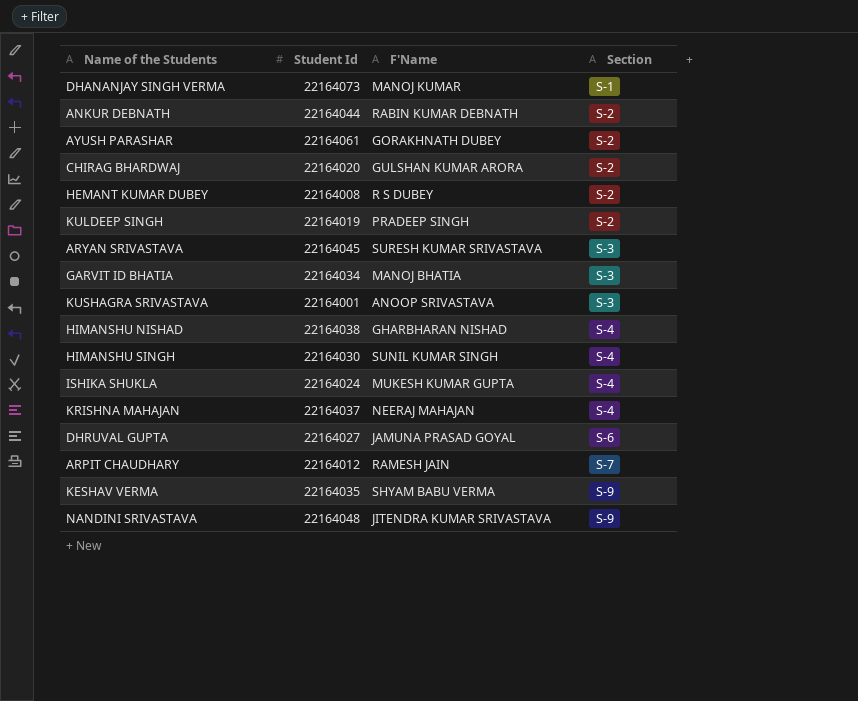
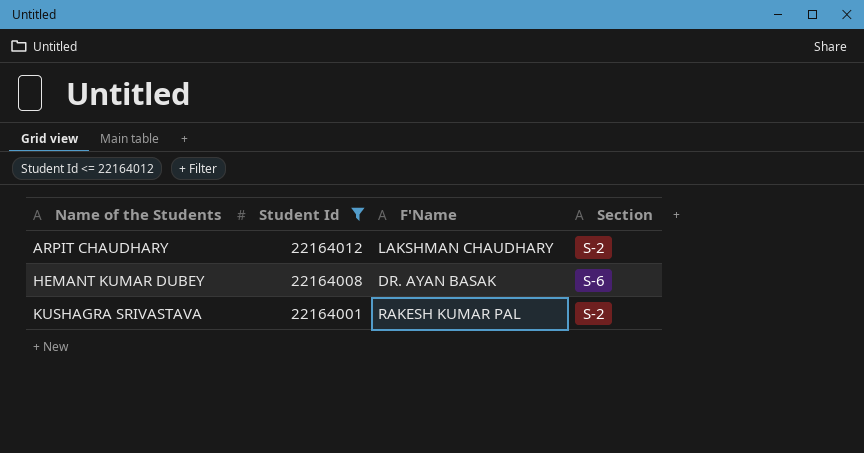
filter: none -> Student Id <= 22164012
row order: Section ascending -> Name of the Students ascending
ARPIT CHAUDHARY | F'Name: RAMESH JAIN -> LAKSHMAN CHAUDHARY
ARPIT CHAUDHARY | Section: S-7 -> S-2
HEMANT KUMAR DUBEY | F'Name: R S DUBEY -> DR. AYAN BASAK
HEMANT KUMAR DUBEY | Section: S-2 -> S-6
KUSHAGRA SRIVASTAVA | F'Name: ANOOP SRIVASTAVA -> RAKESH KUMAR PAL
KUSHAGRA SRIVASTAVA | Section: S-3 -> S-2

